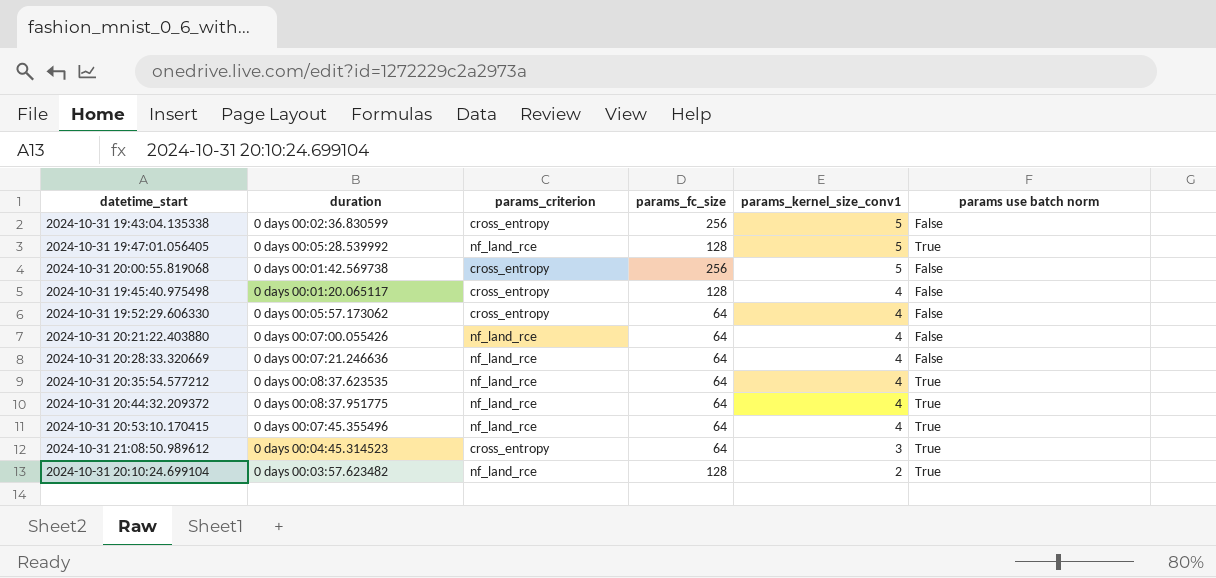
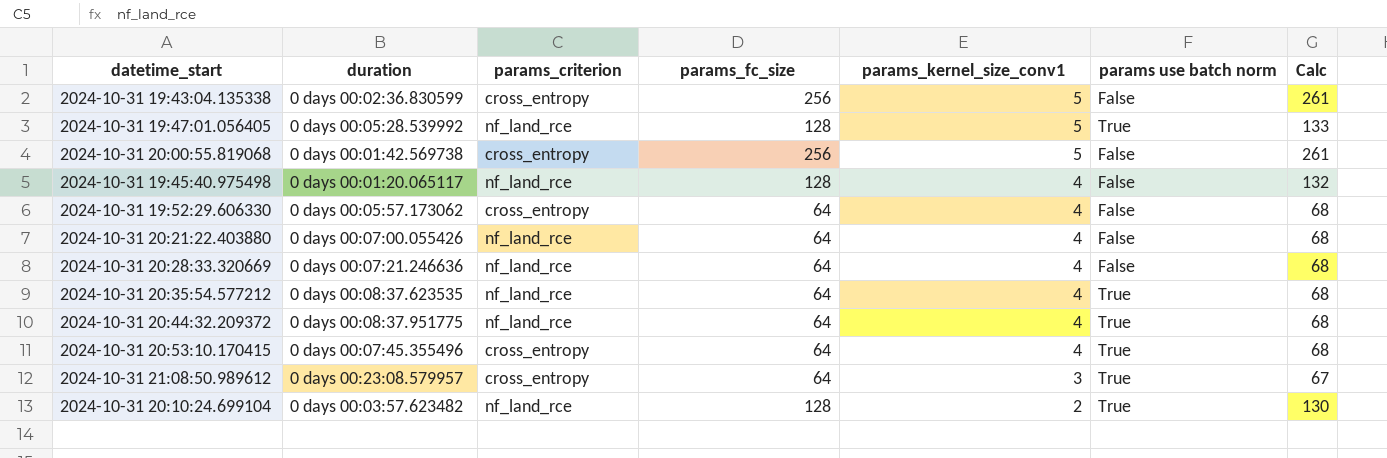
column Calc | formula: none -> [params_fc_size] + [params_kernel_size_conv1]
2024-10-31 19:45:40.975498 | params_criterion: cross_entropy -> nf_land_rce
2024-10-31 20:53:10.170415 | params_criterion: nf_land_rce -> cross_entropy
2024-10-31 21:08:50.989612 | duration: 0 days 00:04:45.314523 -> 0 days 00:23:08.579957

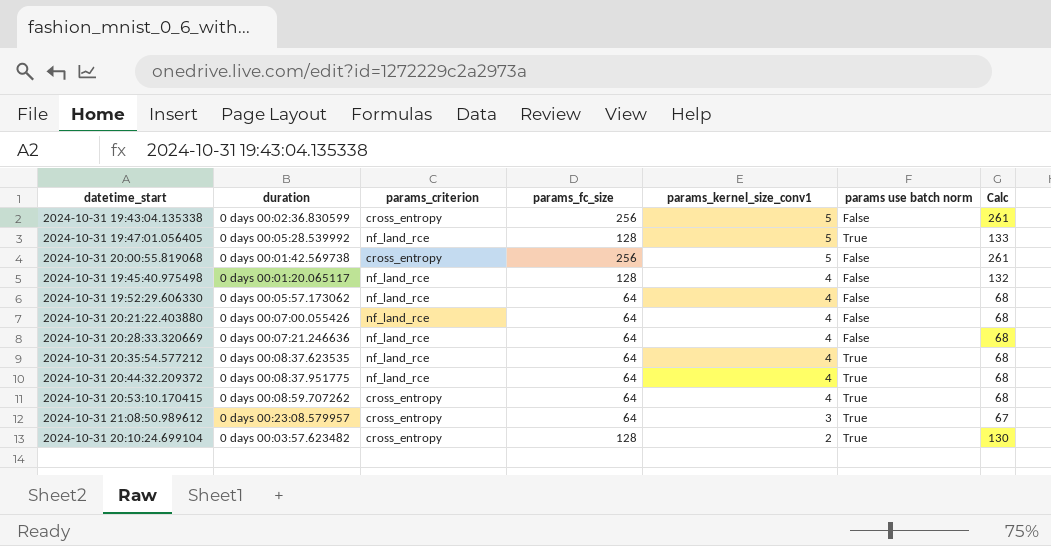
2024-10-31 19:52:29.606330 | params_criterion: cross_entropy -> nf_land_rce
2024-10-31 20:53:10.170415 | duration: 0 days 00:07:45.355496 -> 0 days 00:08:59.707262
2024-10-31 20:10:24.699104 | params_criterion: nf_land_rce -> cross_entropy

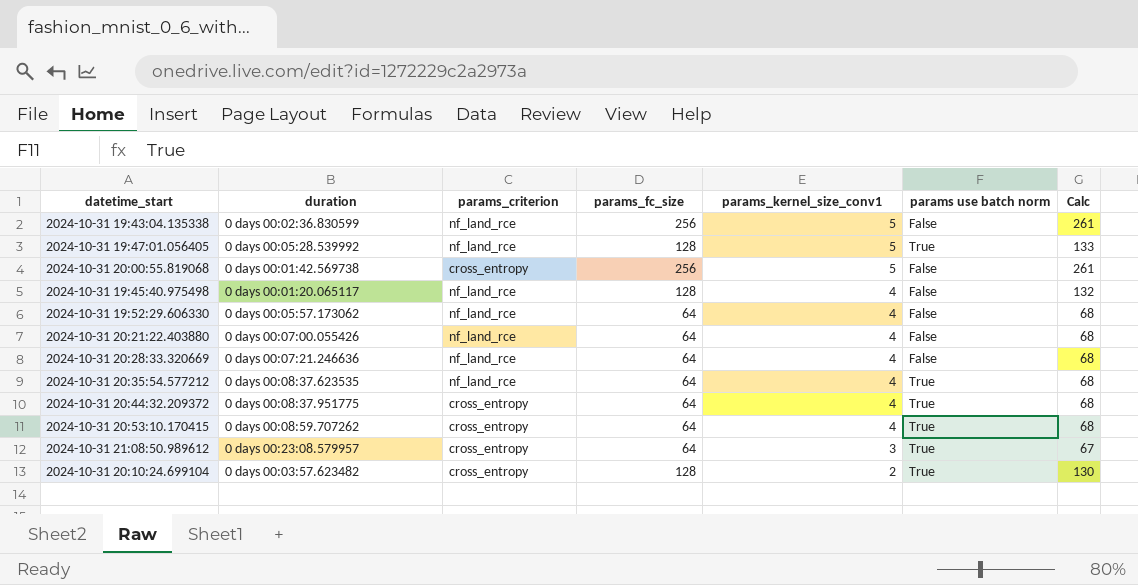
2024-10-31 19:43:04.135338 | params_criterion: cross_entropy -> nf_land_rce
2024-10-31 20:44:32.209372 | params_criterion: nf_land_rce -> cross_entropy

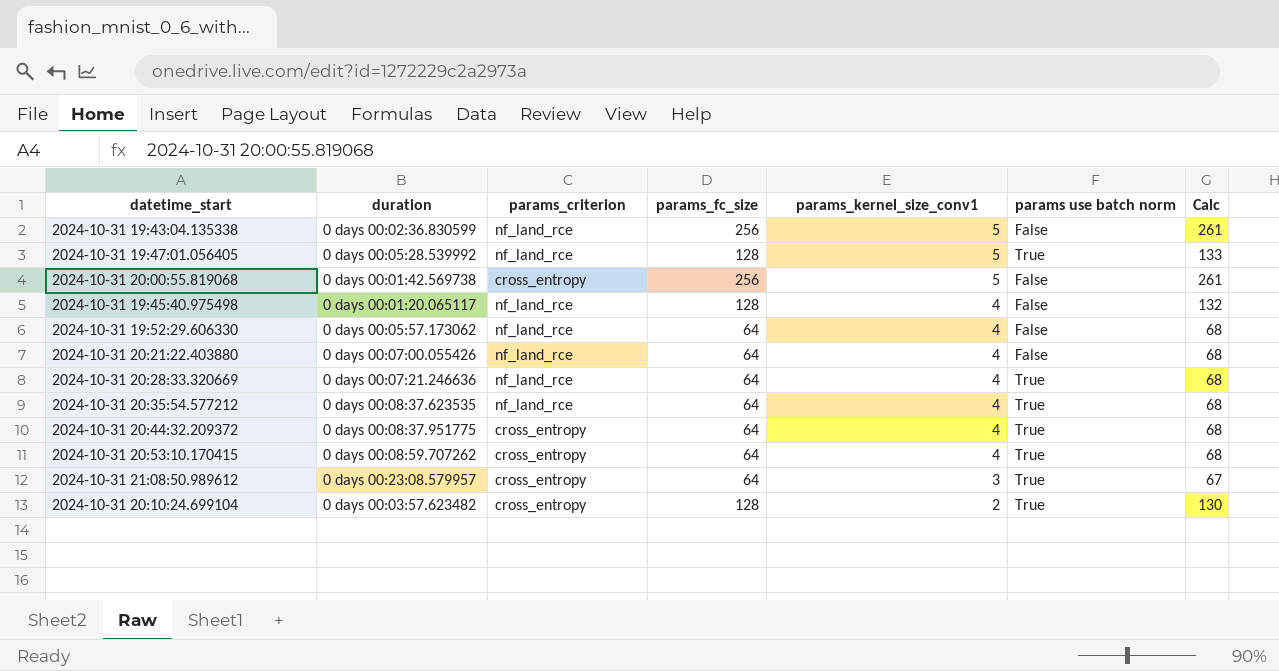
2024-10-31 20:28:33.320669 | params use batch norm: False -> True

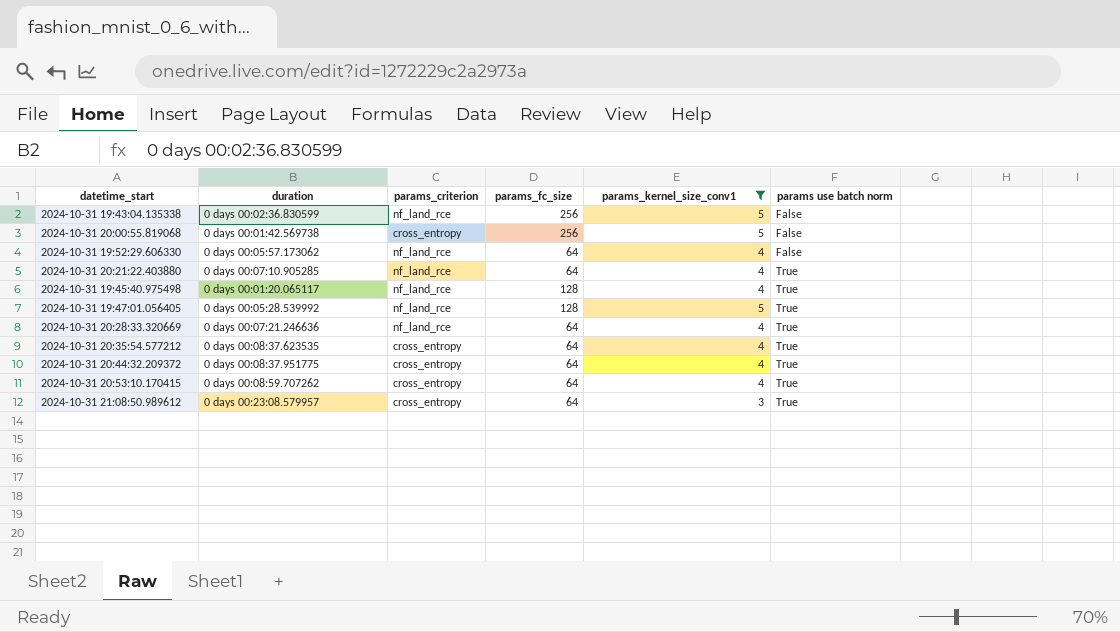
filter: none -> params_kernel_size_conv1 != 2
row order: params_kernel_size_conv1 descending -> params use batch norm ascending
column Calc | formula: [params_fc_size] + [params_kernel_size_conv1] -> none
2024-10-31 20:21:22.403880 | duration: 0 days 00:07:00.055426 -> 0 days 00:07:10.905285
2024-10-31 20:21:22.403880 | params use batch norm: False -> True
2024-10-31 19:45:40.975498 | params use batch norm: False -> True
2024-10-31 20:35:54.577212 | params_criterion: nf_land_rce -> cross_entropy

